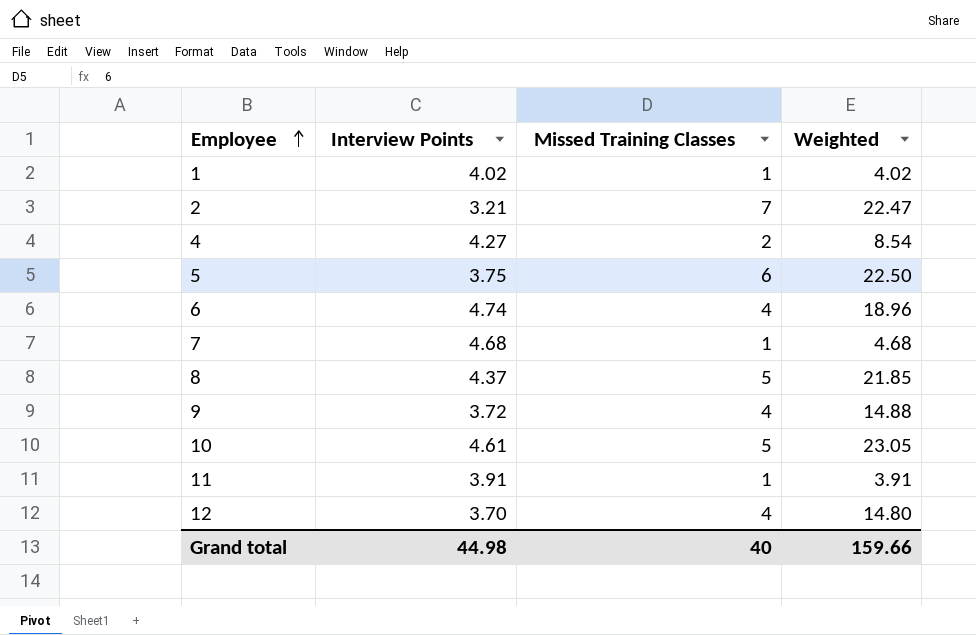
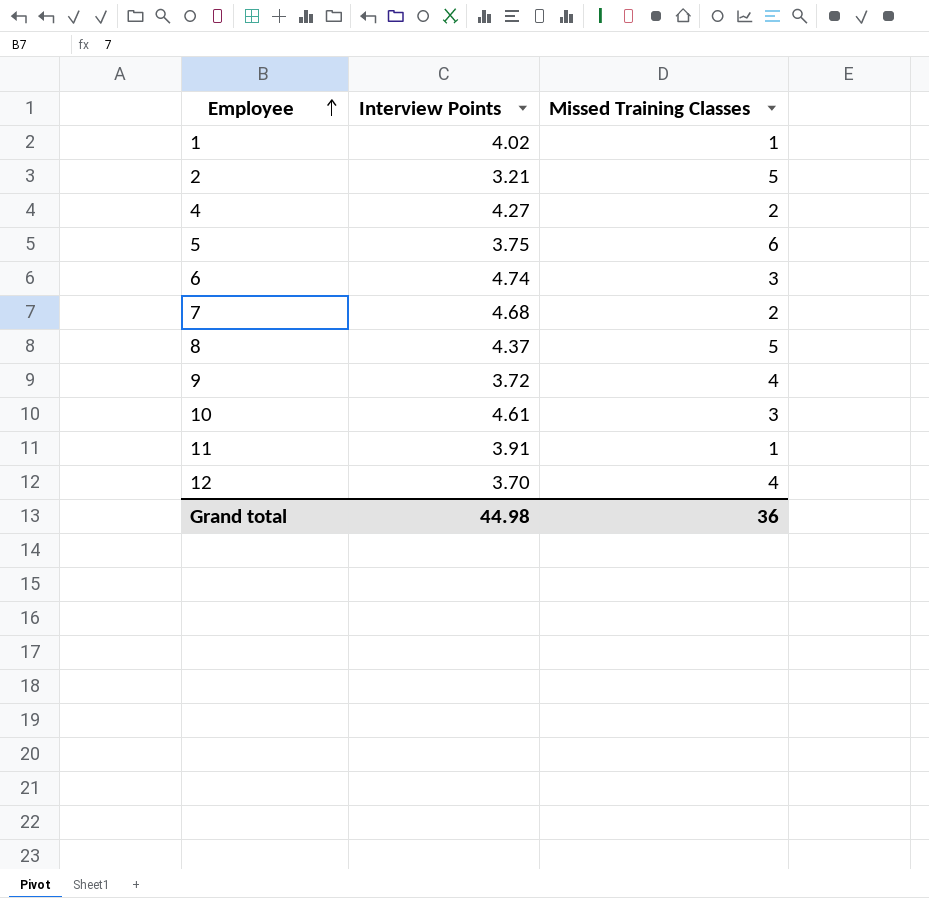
column Weighted | formula: [Interview Points] * [Missed Training Classes] -> none
2 | Missed Training Classes: 7 -> 5
6 | Missed Training Classes: 4 -> 3
7 | Missed Training Classes: 1 -> 2
10 | Missed Training Classes: 5 -> 3
Grand total | Missed Training Classes: 40 -> 36

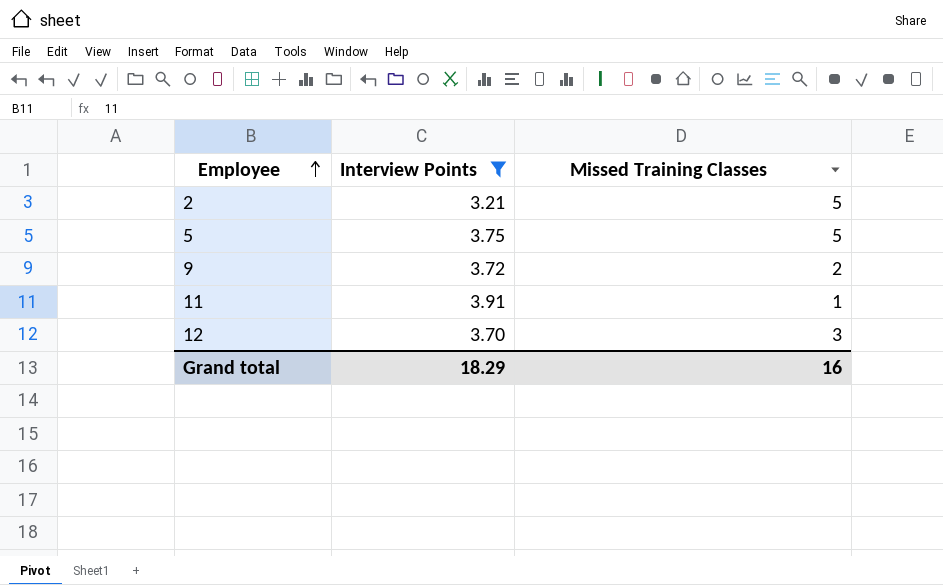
filter: none -> Interview Points <= 3.91
5 | Missed Training Classes: 6 -> 5
9 | Missed Training Classes: 4 -> 2
12 | Missed Training Classes: 4 -> 3
Grand total | Interview Points: 44.98 -> 18.29
Grand total | Missed Training Classes: 36 -> 16

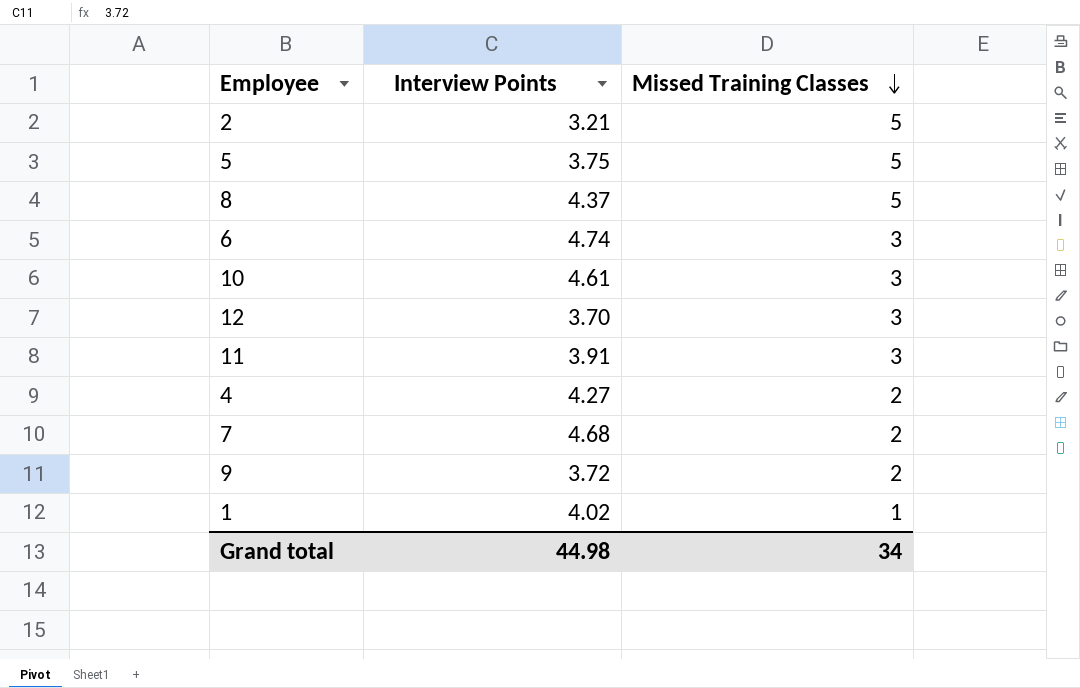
filter: Interview Points <= 3.91 -> none
row order: Employee ascending -> Missed Training Classes descending
11 | Missed Training Classes: 1 -> 3
Grand total | Interview Points: 18.29 -> 44.98
Grand total | Missed Training Classes: 16 -> 34

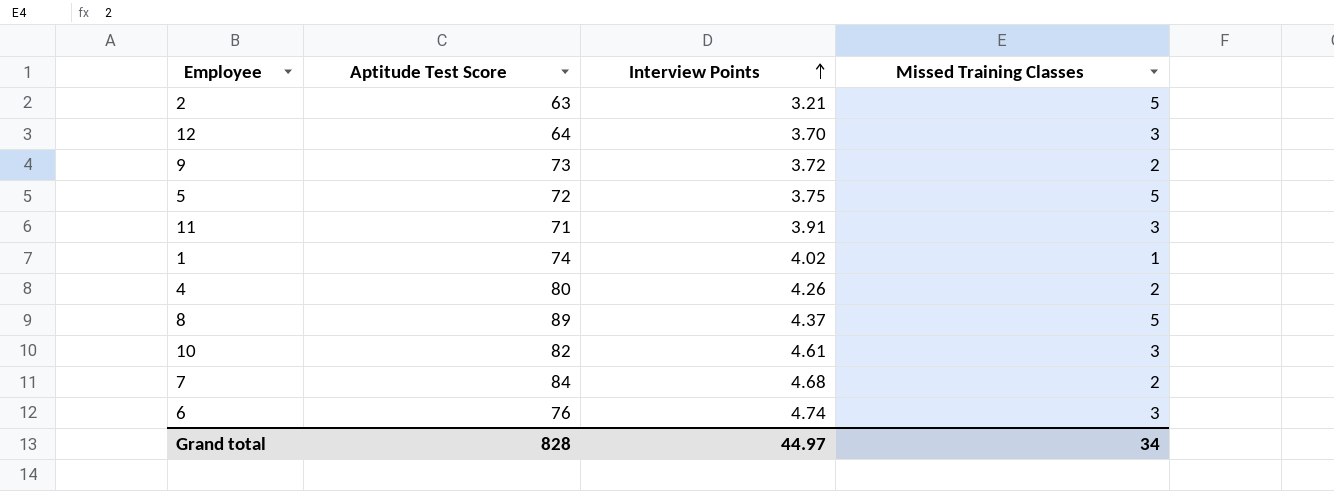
row order: Missed Training Classes descending -> Interview Points ascending
column Aptitude Test Score | position: none -> 2
4 | Interview Points: 4.27 -> 4.26
Grand total | Interview Points: 44.98 -> 44.97

